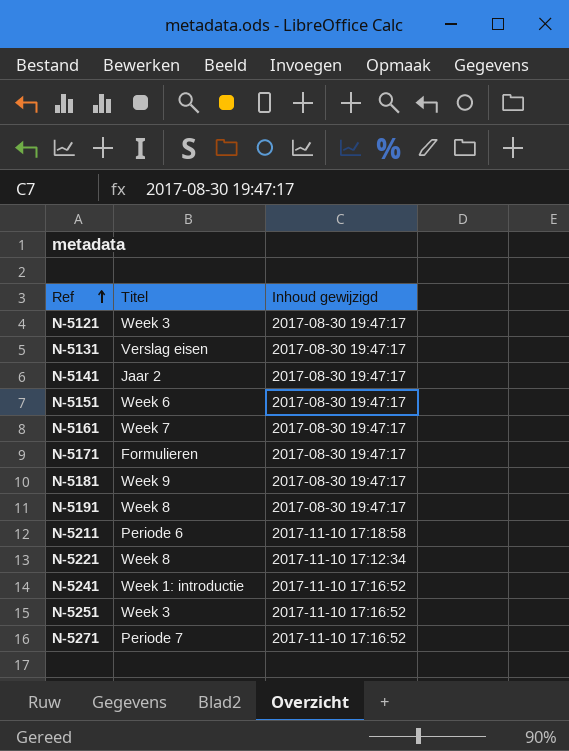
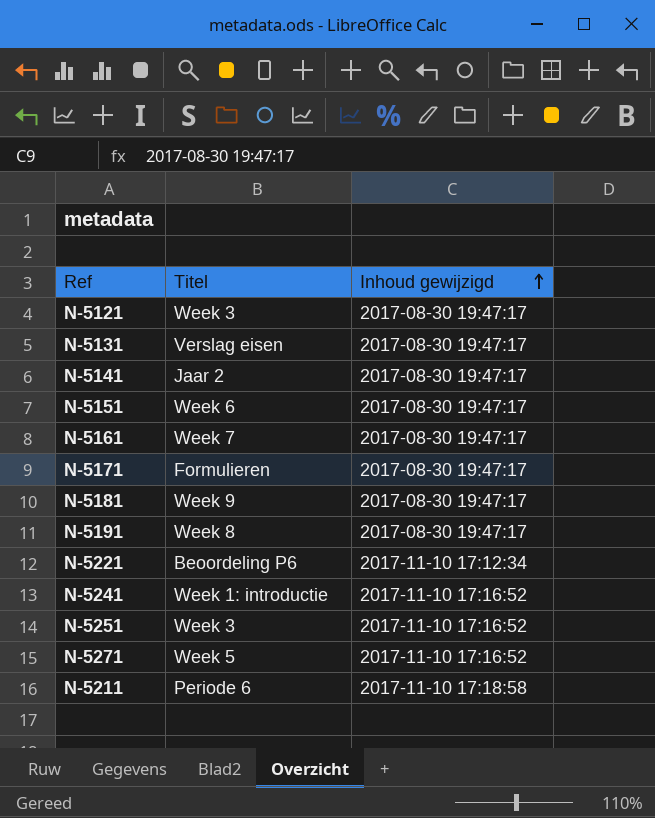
row order: Ref ascending -> Inhoud gewijzigd ascending
N-5221 | Titel: Week 8 -> Beoordeling P6
N-5271 | Titel: Periode 7 -> Week 5

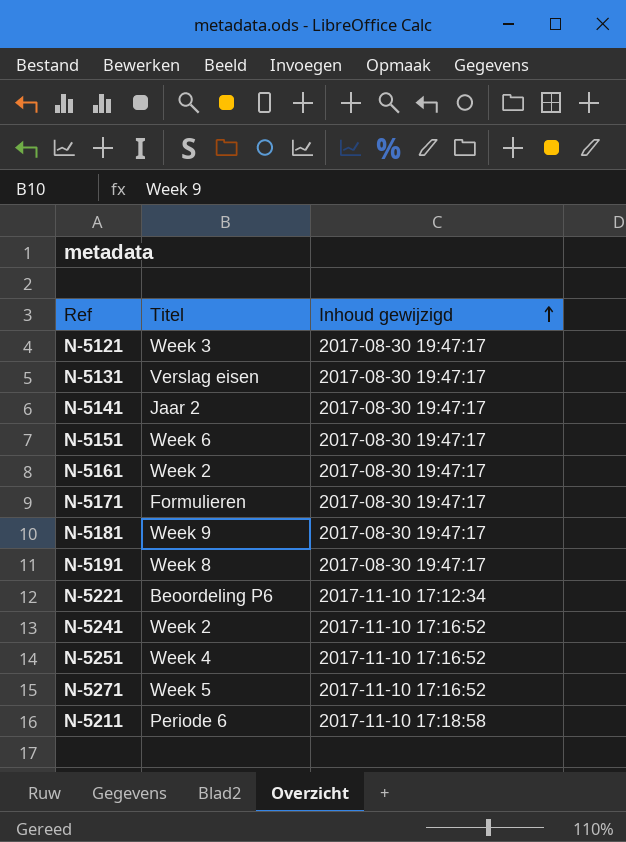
N-5161 | Titel: Week 7 -> Week 2
N-5241 | Titel: Week 1: introductie -> Week 2
N-5251 | Titel: Week 3 -> Week 4

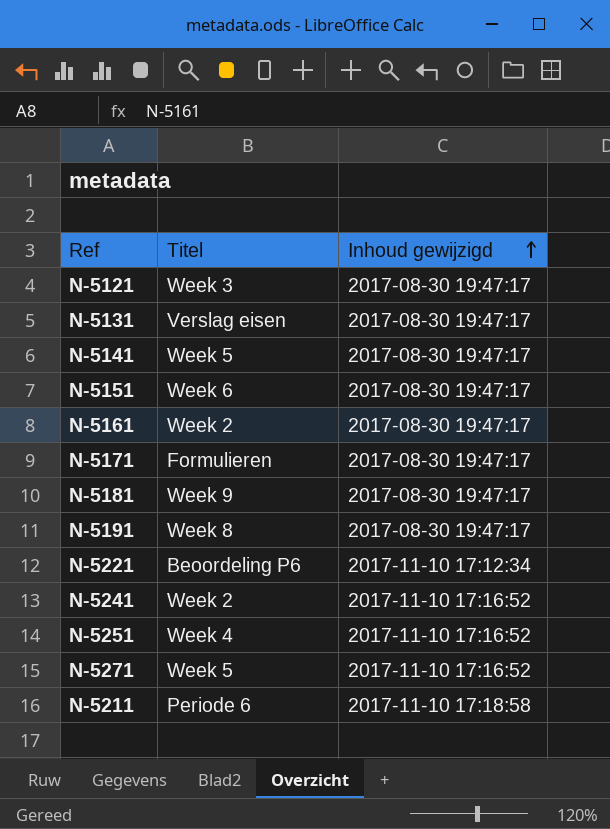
N-5141 | Titel: Jaar 2 -> Week 5

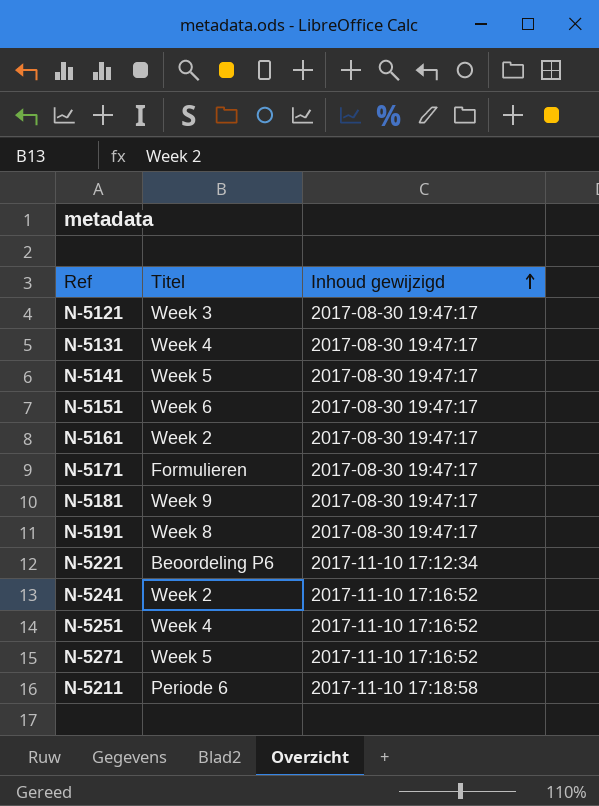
N-5131 | Titel: Verslag eisen -> Week 4

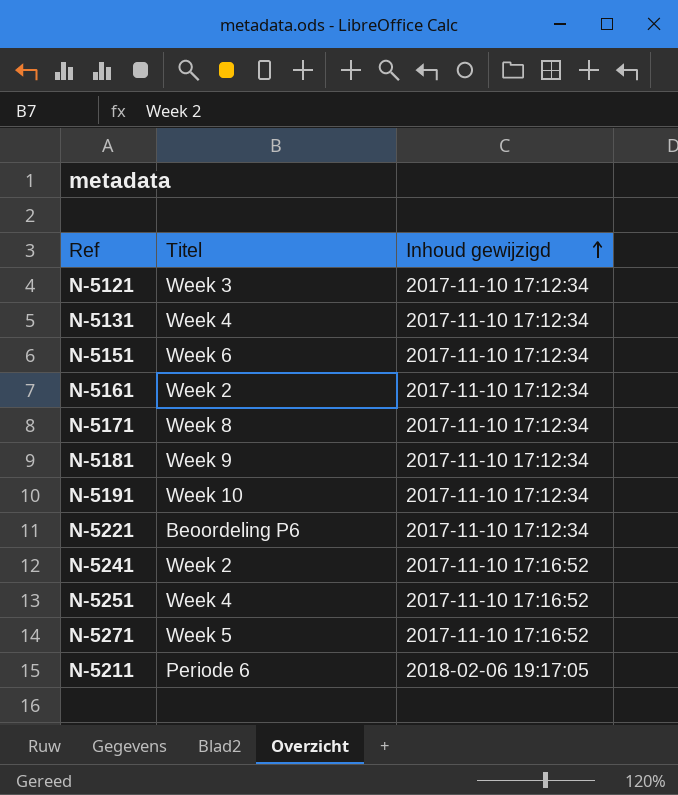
row N-5141: Week 5 | 2017-08-30 19:47:17 -> none
N-5121 | Inhoud gewijzigd: 2017-08-30 19:47:17 -> 2017-11-10 17:12:34
N-5131 | Inhoud gewijzigd: 2017-08-30 19:47:17 -> 2017-11-10 17:12:34
N-5151 | Inhoud gewijzigd: 2017-08-30 19:47:17 -> 2017-11-10 17:12:34
N-5161 | Inhoud gewijzigd: 2017-08-30 19:47:17 -> 2017-11-10 17:12:34
N-5171 | Titel: Formulieren -> Week 8
N-5171 | Inhoud gewijzigd: 2017-08-30 19:47:17 -> 2017-11-10 17:12:34
N-5181 | Inhoud gewijzigd: 2017-08-30 19:47:17 -> 2017-11-10 17:12:34
N-5191 | Titel: Week 8 -> Week 10
N-5191 | Inhoud gewijzigd: 2017-08-30 19:47:17 -> 2017-11-10 17:12:34
N-5211 | Inhoud gewijzigd: 2017-11-10 17:18:58 -> 2018-02-06 19:17:05

